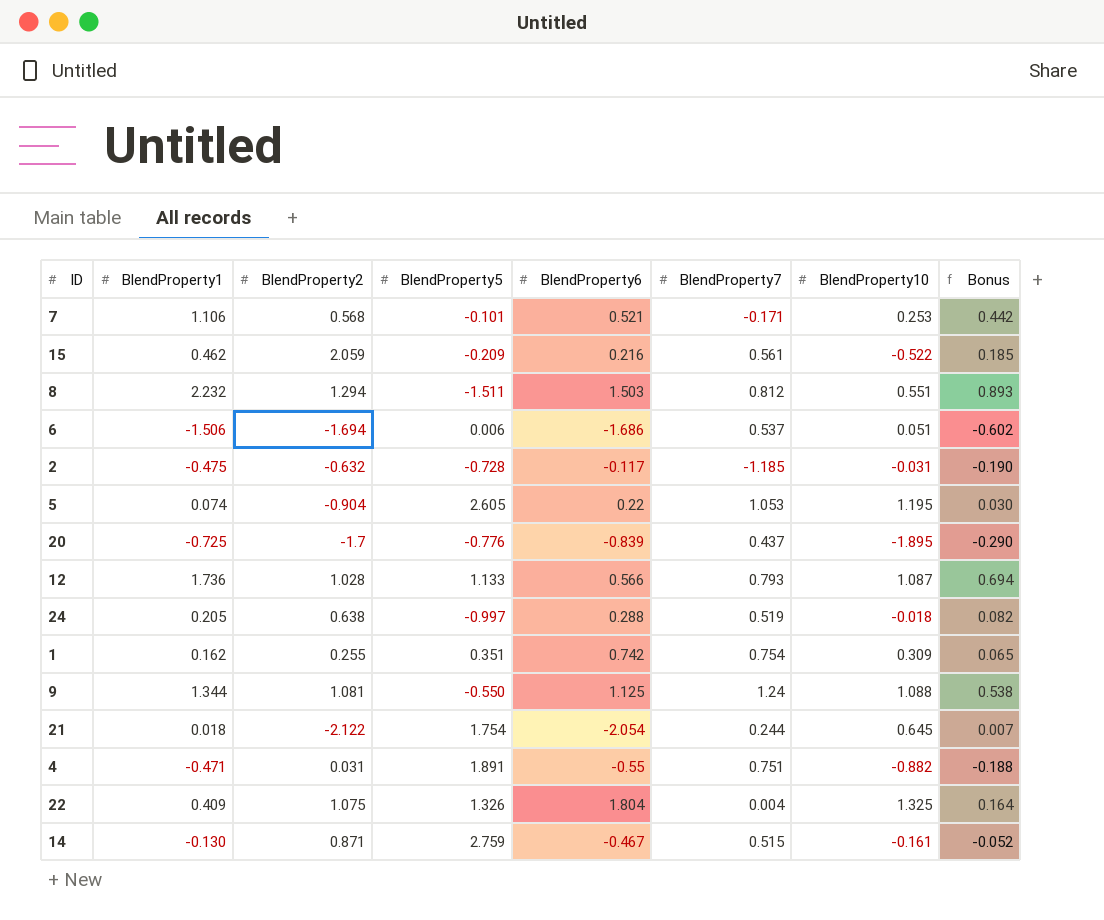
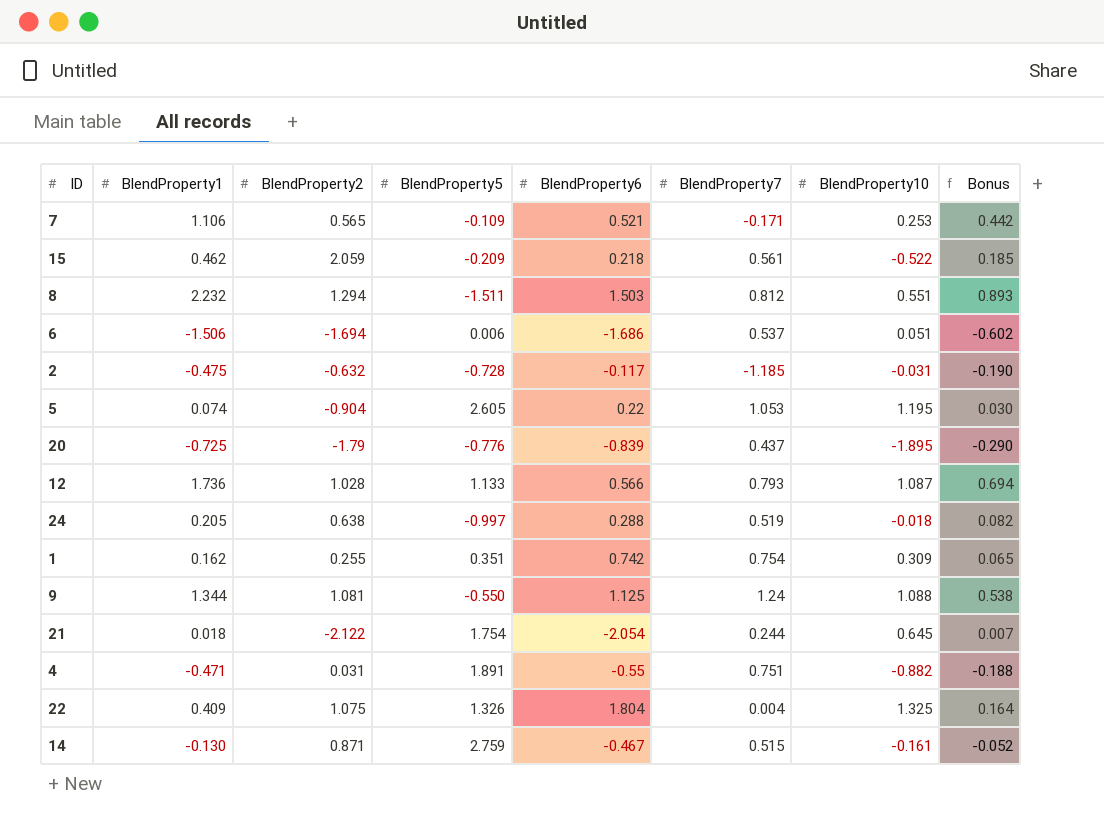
7 | BlendProperty2: 0.568 -> 0.565
7 | BlendProperty5: -0.101 -> -0.109
15 | BlendProperty6: 0.216 -> 0.218
20 | BlendProperty2: -1.7 -> -1.79

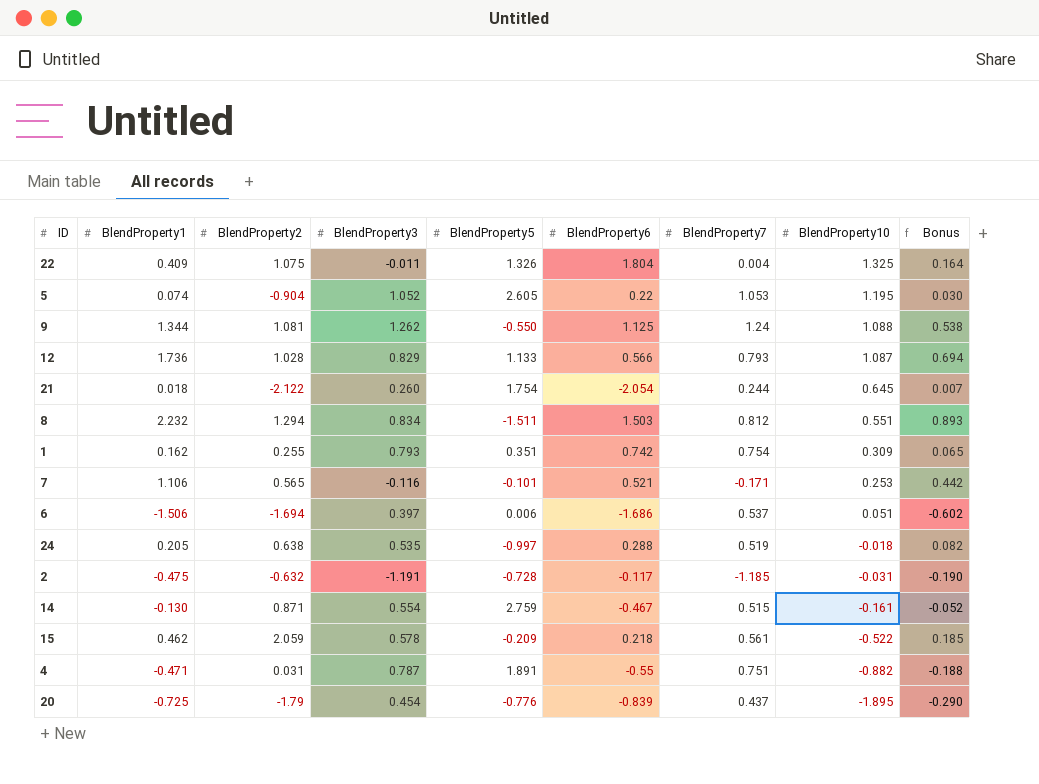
row order: none -> BlendProperty10 descending
column BlendProperty3 | position: none -> 4
7 | BlendProperty5: -0.109 -> -0.101

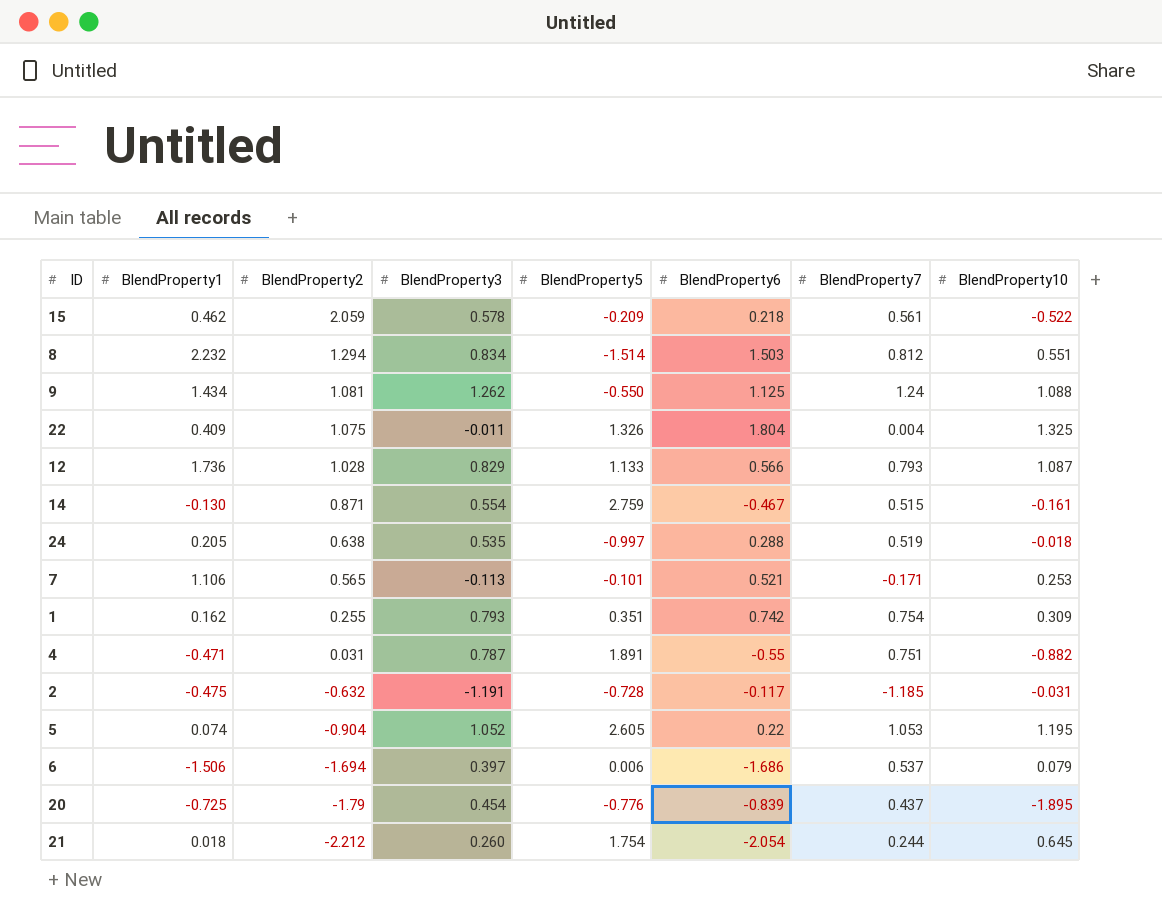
row order: BlendProperty10 descending -> BlendProperty2 descending
column Bonus | formula: [BlendProperty1] * 0.4 -> none
8 | BlendProperty5: -1.511 -> -1.514
9 | BlendProperty1: 1.344 -> 1.434
7 | BlendProperty3: -0.116 -> -0.113
6 | BlendProperty10: 0.051 -> 0.079
21 | BlendProperty2: -2.122 -> -2.212

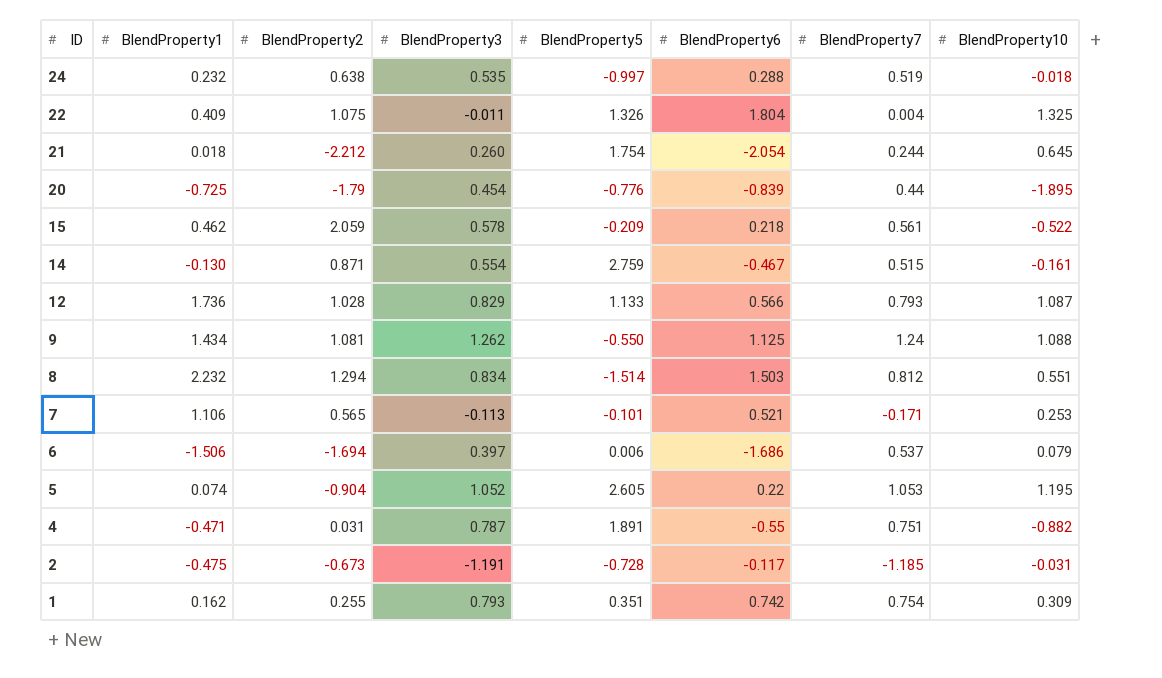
row order: BlendProperty2 descending -> ID descending
24 | BlendProperty1: 0.205 -> 0.232
20 | BlendProperty7: 0.437 -> 0.44
2 | BlendProperty2: -0.632 -> -0.673

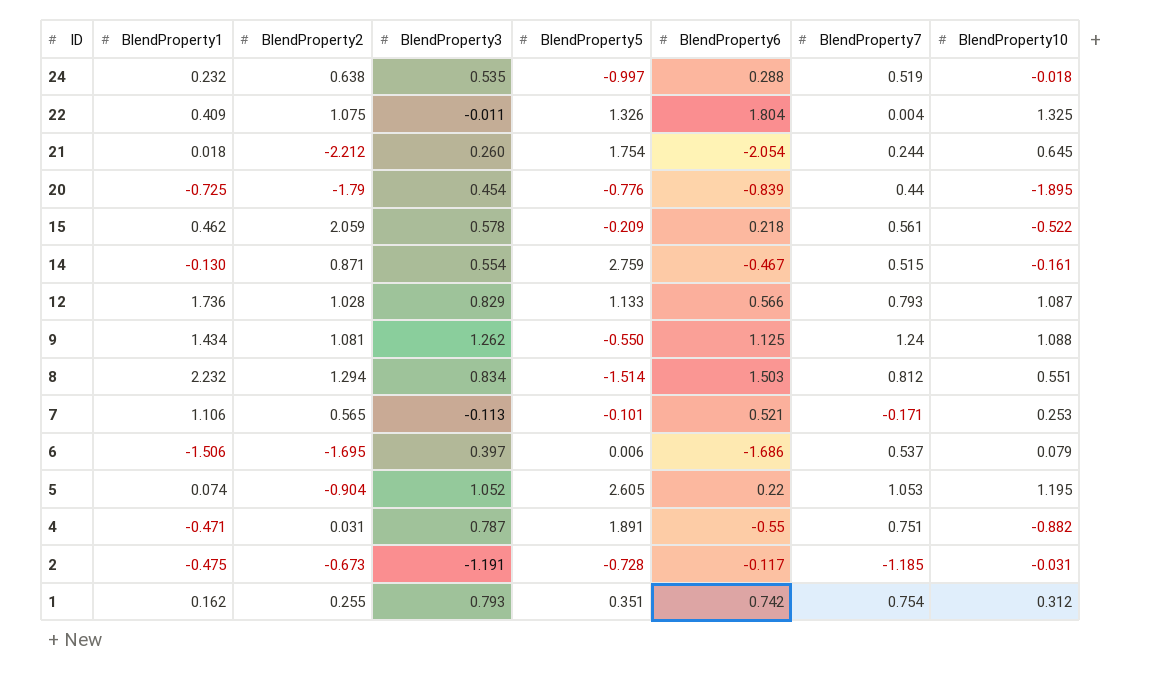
6 | BlendProperty2: -1.694 -> -1.695
1 | BlendProperty10: 0.309 -> 0.312

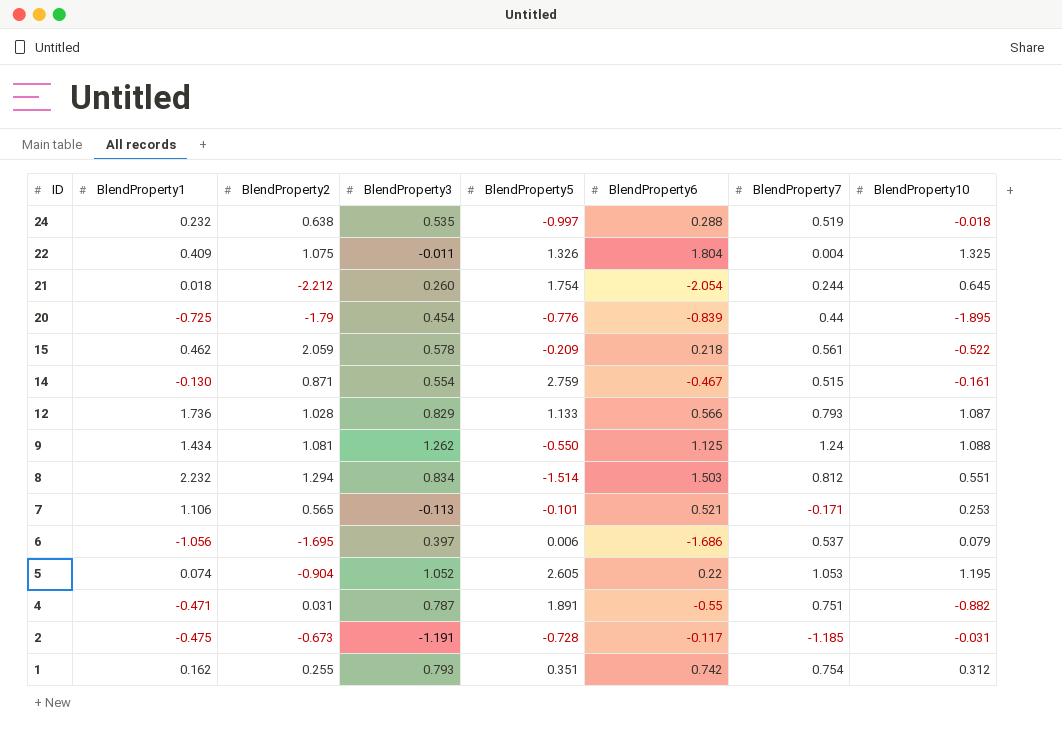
6 | BlendProperty1: -1.506 -> -1.056

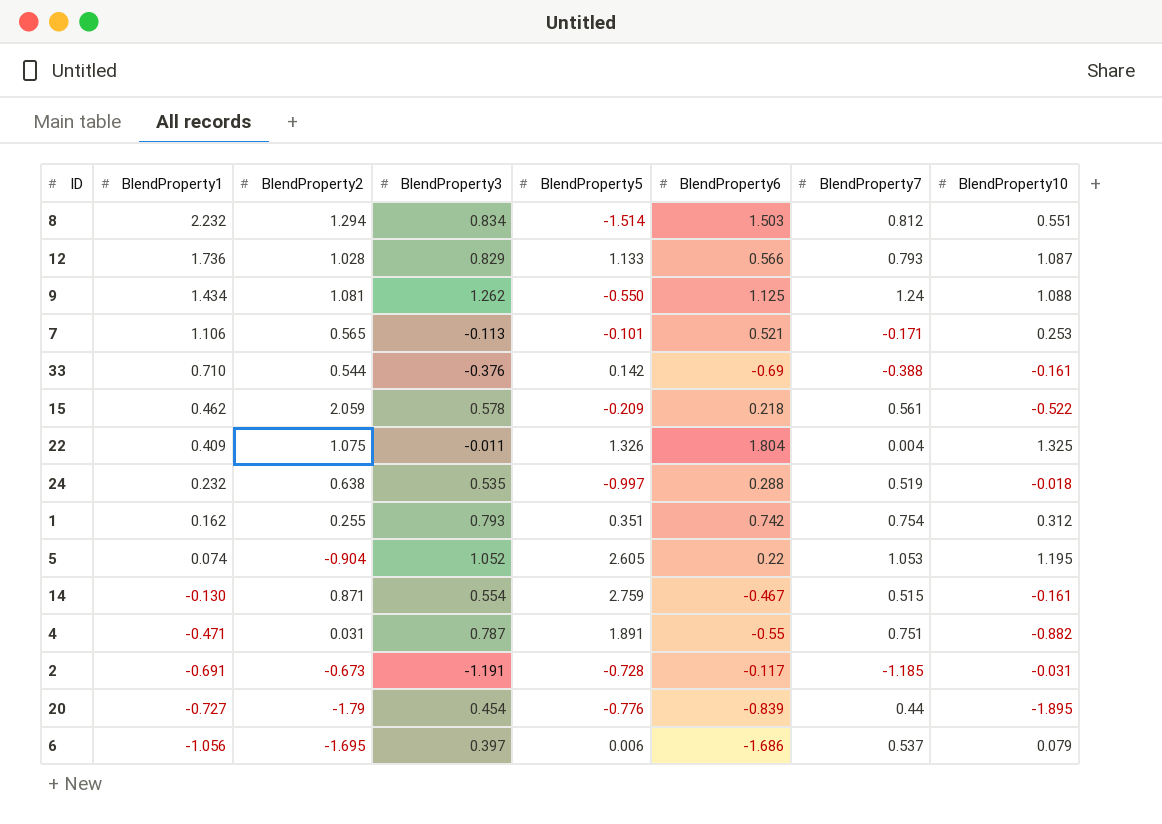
row order: ID descending -> BlendProperty1 descending
row 21: 0.018 | -2.212 | 0.260 | 1.754 | -2.054 | 0.244 | 0.645 -> none
row 33: none -> 0.710 | 0.544 | -0.376 | 0.142 | -0.69 | -0.388 | -0.161
2 | BlendProperty1: -0.475 -> -0.691
20 | BlendProperty1: -0.725 -> -0.727

